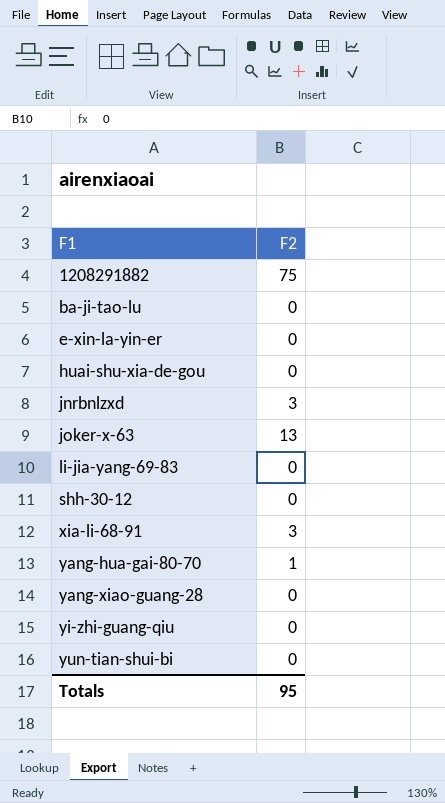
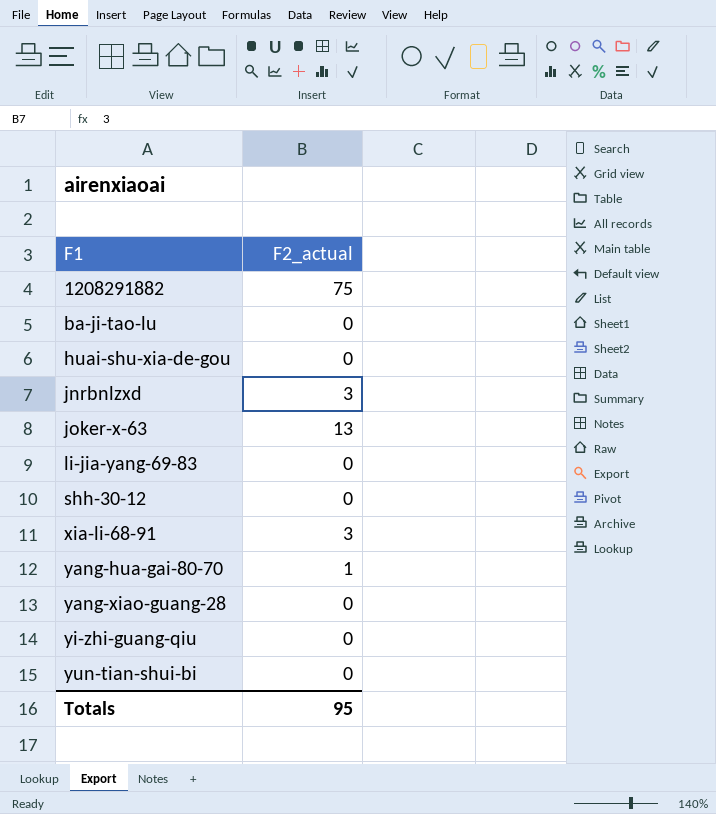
column name: F2 -> F2_actual
row e-xin-la-yin-er: 0 -> none

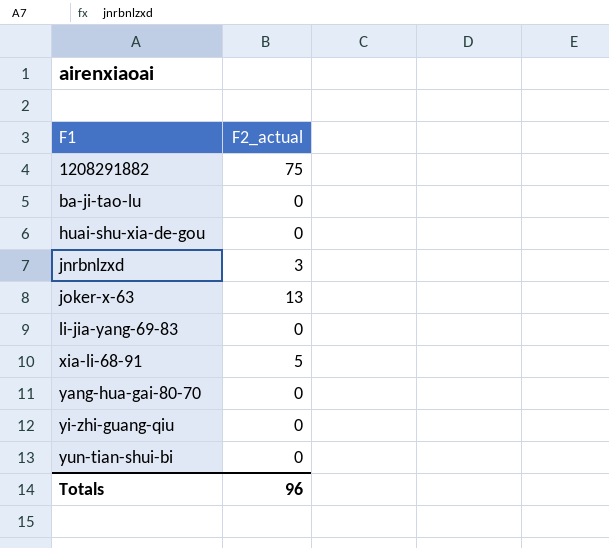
row shh-30-12: 0 -> none
row yang-xiao-guang-28: 0 -> none
xia-li-68-91 | F2_actual: 3 -> 5
yang-hua-gai-80-70 | F2_actual: 1 -> 0
Totals | F2_actual: 95 -> 96

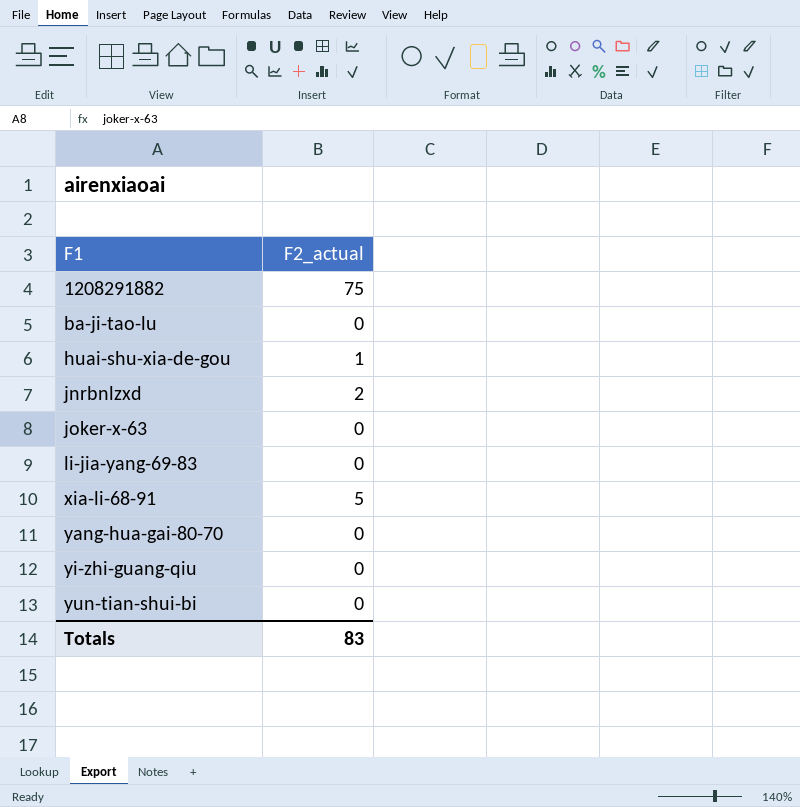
huai-shu-xia-de-gou | F2_actual: 0 -> 1
jnrbnlzxd | F2_actual: 3 -> 2
joker-x-63 | F2_actual: 13 -> 0
Totals | F2_actual: 96 -> 83

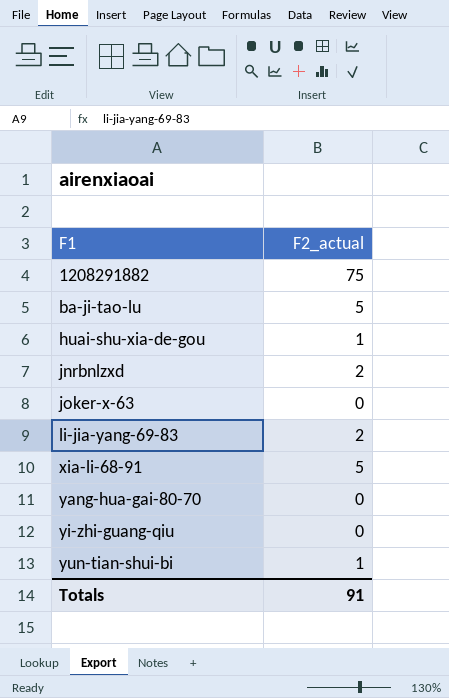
ba-ji-tao-lu | F2_actual: 0 -> 5
li-jia-yang-69-83 | F2_actual: 0 -> 2
yun-tian-shui-bi | F2_actual: 0 -> 1
Totals | F2_actual: 83 -> 91

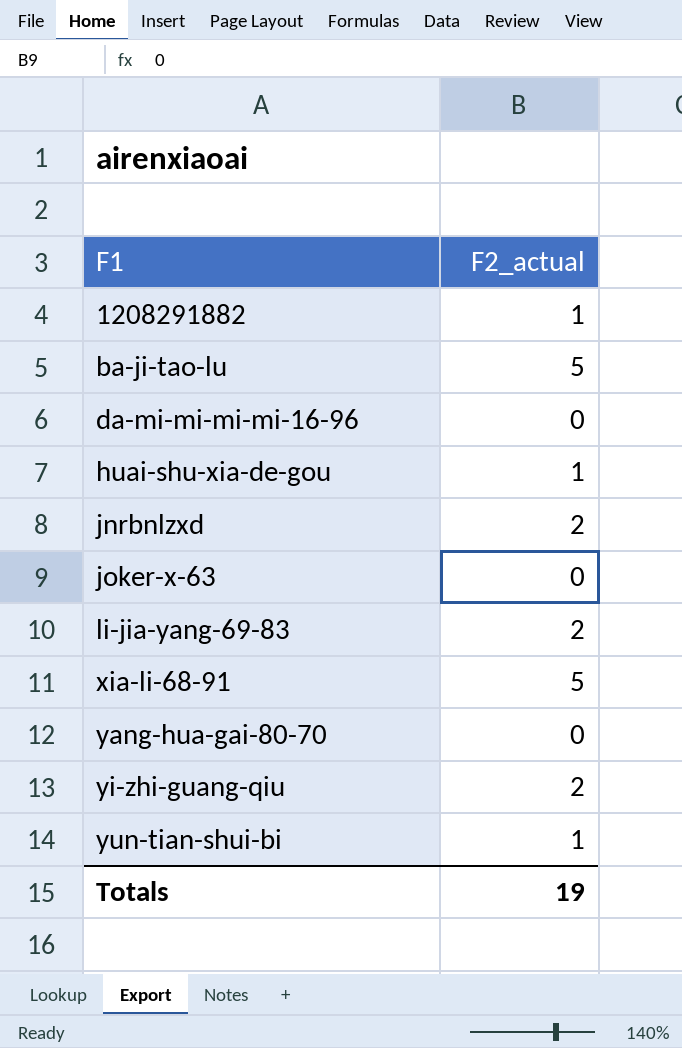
1208291882 | F2_actual: 75 -> 1
row da-mi-mi-mi-mi-16-96: none -> 0
yi-zhi-guang-qiu | F2_actual: 0 -> 2
Totals | F2_actual: 91 -> 19

